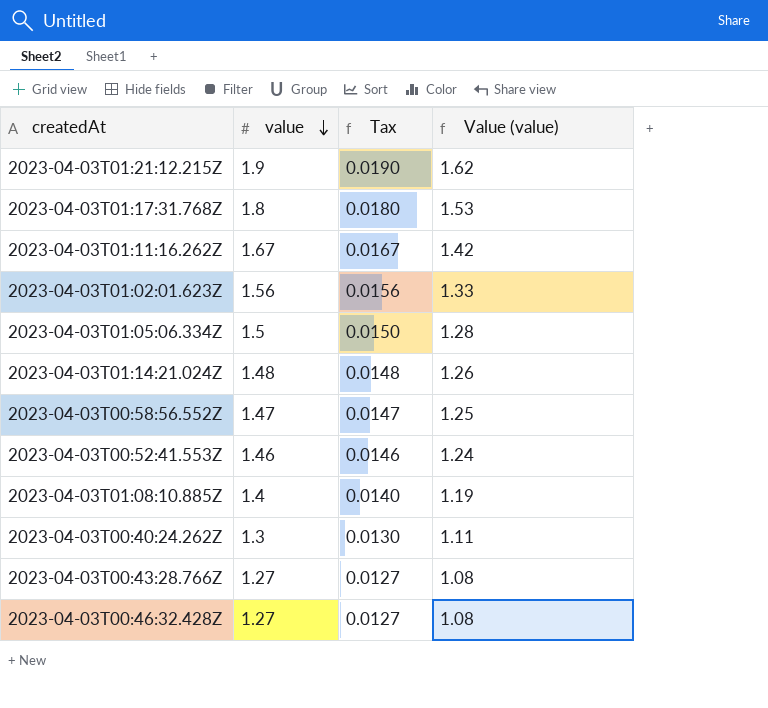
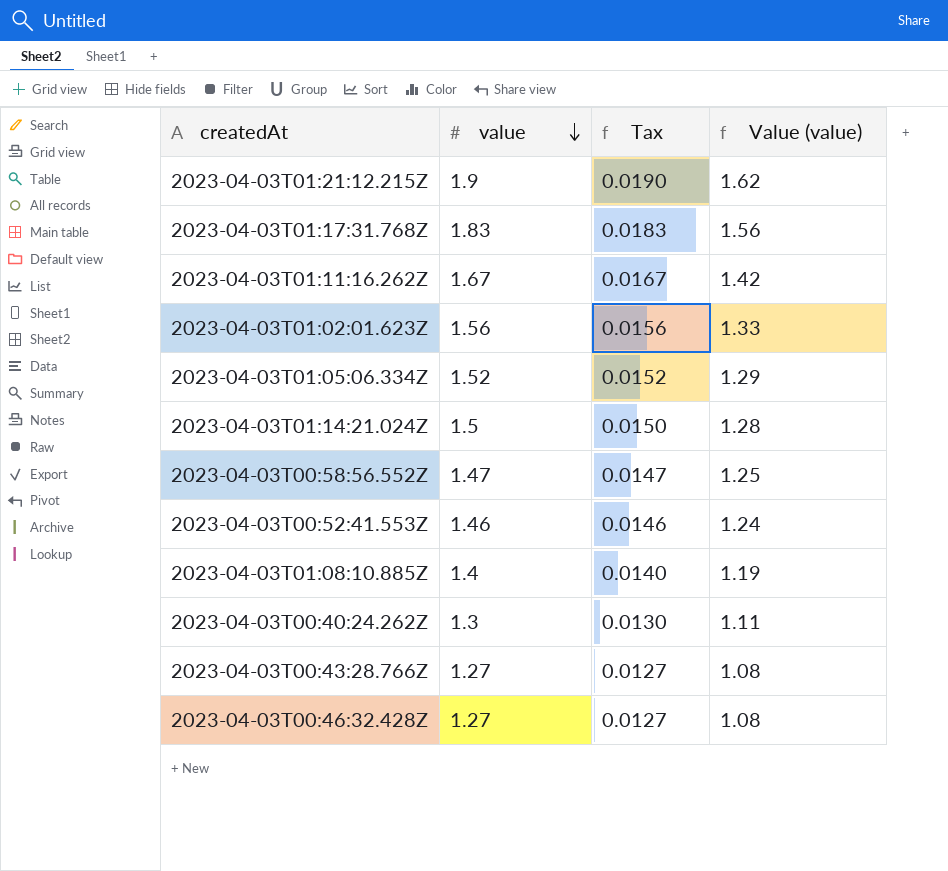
2023-04-03T01:17:31.768Z | value: 1.8 -> 1.83
2023-04-03T01:17:31.768Z | Tax: 0.0180 -> 0.0183
2023-04-03T01:17:31.768Z | Value (value): 1.53 -> 1.56
2023-04-03T01:05:06.334Z | value: 1.5 -> 1.52
2023-04-03T01:05:06.334Z | Tax: 0.0150 -> 0.0152
2023-04-03T01:05:06.334Z | Value (value): 1.28 -> 1.29
2023-04-03T01:14:21.024Z | value: 1.48 -> 1.5
2023-04-03T01:14:21.024Z | Tax: 0.0148 -> 0.0150
2023-04-03T01:14:21.024Z | Value (value): 1.26 -> 1.28

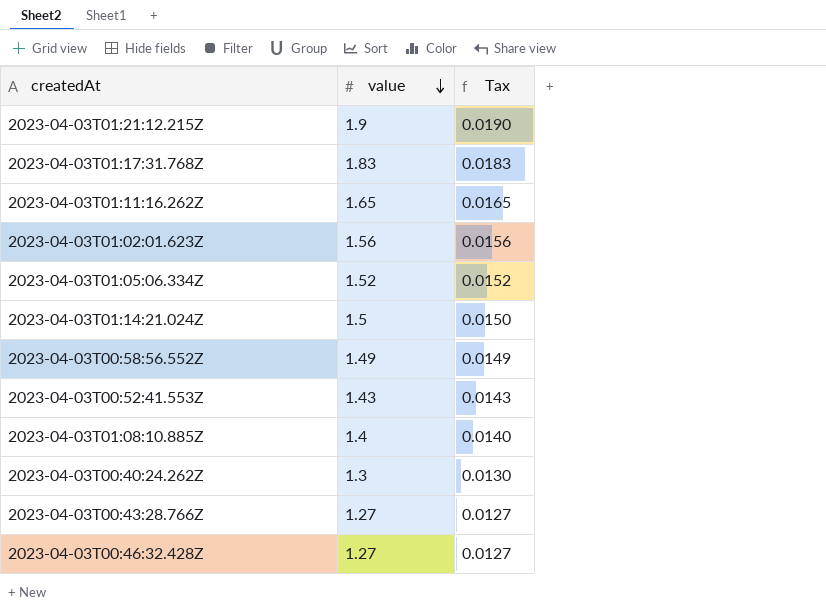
column Value (value) | formula: [value] * 0.85 -> none
2023-04-03T01:11:16.262Z | value: 1.67 -> 1.65
2023-04-03T01:11:16.262Z | Tax: 0.0167 -> 0.0165
2023-04-03T00:58:56.552Z | value: 1.47 -> 1.49
2023-04-03T00:58:56.552Z | Tax: 0.0147 -> 0.0149
2023-04-03T00:52:41.553Z | value: 1.46 -> 1.43
2023-04-03T00:52:41.553Z | Tax: 0.0146 -> 0.0143

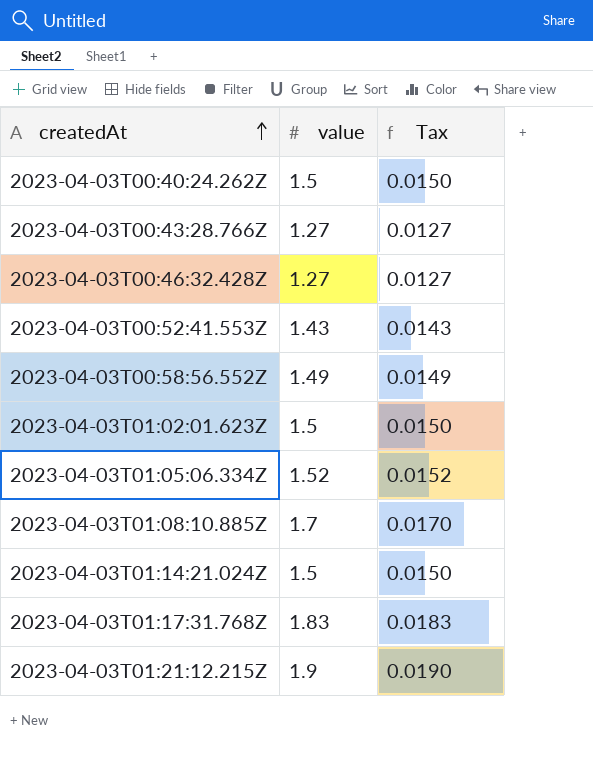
row order: value descending -> createdAt ascending
row 2023-04-03T01:11:16.262Z: 1.65 | 0.0165 -> none
2023-04-03T00:40:24.262Z | value: 1.3 -> 1.5
2023-04-03T00:40:24.262Z | Tax: 0.0130 -> 0.0150
2023-04-03T01:02:01.623Z | value: 1.56 -> 1.5
2023-04-03T01:02:01.623Z | Tax: 0.0156 -> 0.0150
2023-04-03T01:08:10.885Z | value: 1.4 -> 1.7
2023-04-03T01:08:10.885Z | Tax: 0.0140 -> 0.0170

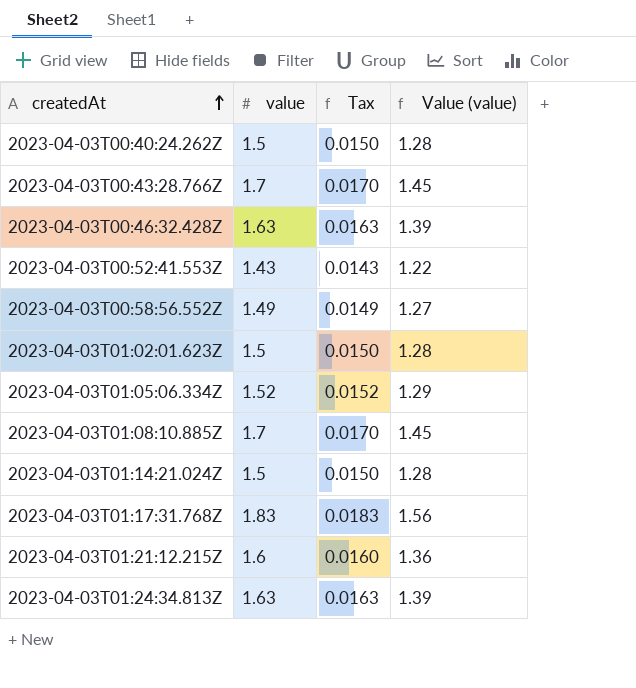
column Value (value) | formula: none -> [value] * 0.85
2023-04-03T00:43:28.766Z | value: 1.27 -> 1.7
2023-04-03T00:43:28.766Z | Tax: 0.0127 -> 0.0170
2023-04-03T00:46:32.428Z | value: 1.27 -> 1.63
2023-04-03T00:46:32.428Z | Tax: 0.0127 -> 0.0163
2023-04-03T01:21:12.215Z | value: 1.9 -> 1.6
2023-04-03T01:21:12.215Z | Tax: 0.0190 -> 0.0160
row 2023-04-03T01:24:34.813Z: none -> 1.63 | 0.0163 | 1.39

